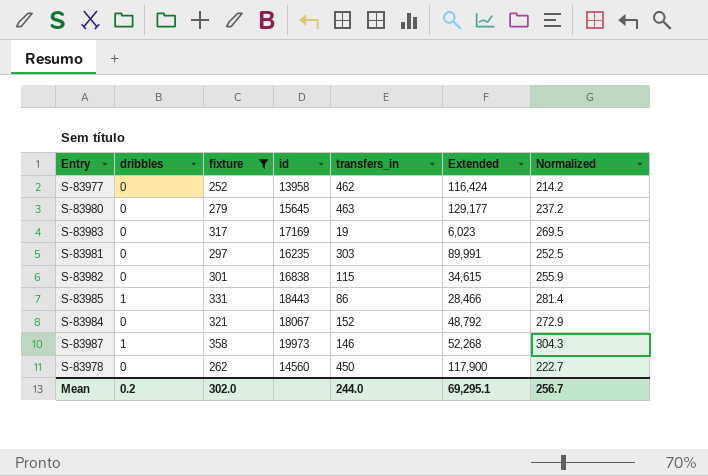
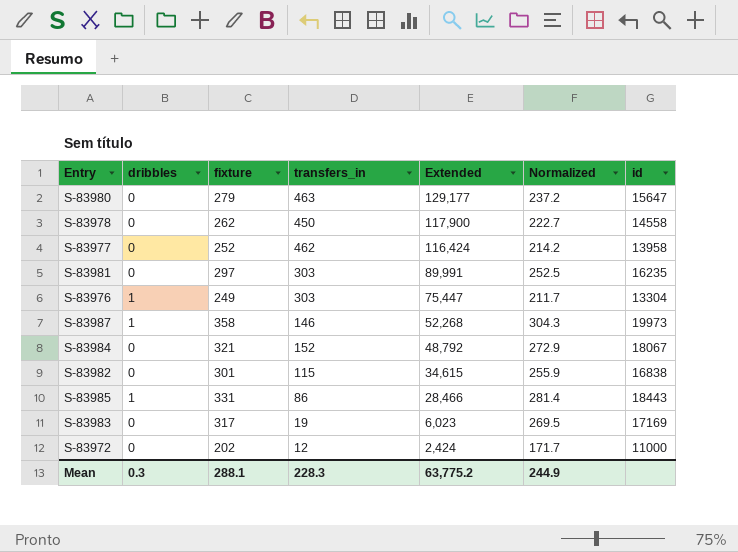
filter: fixture >= 252 -> none
row order: none -> Extended descending
column id | position: 4 -> 7
S-83980 | id: 15645 -> 15647
S-83978 | id: 14560 -> 14558
Mean | dribbles: 0.2 -> 0.3
Mean | fixture: 302.0 -> 288.1
Mean | transfers_in: 244.0 -> 228.3
Mean | Extended: 69,295.1 -> 63,775.2
Mean | Normalized: 256.7 -> 244.9

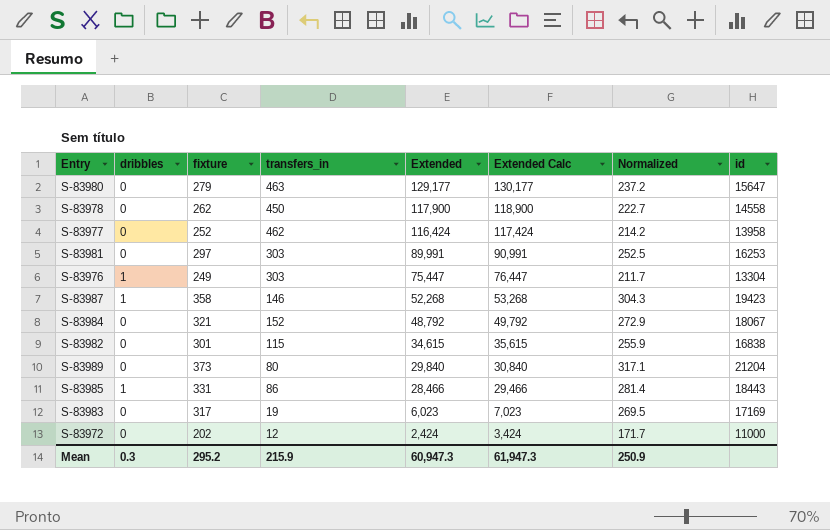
column Extended Calc | formula: none -> [Extended] + 1000
S-83981 | id: 16235 -> 16253
S-83987 | id: 19973 -> 19423
row S-83989: none -> 0 | 373 | 80 | 29,840 | 30,840 | 317.1 | 21204
Mean | fixture: 288.1 -> 295.2
Mean | transfers_in: 228.3 -> 215.9
Mean | Extended: 63,775.2 -> 60,947.3
Mean | Normalized: 244.9 -> 250.9

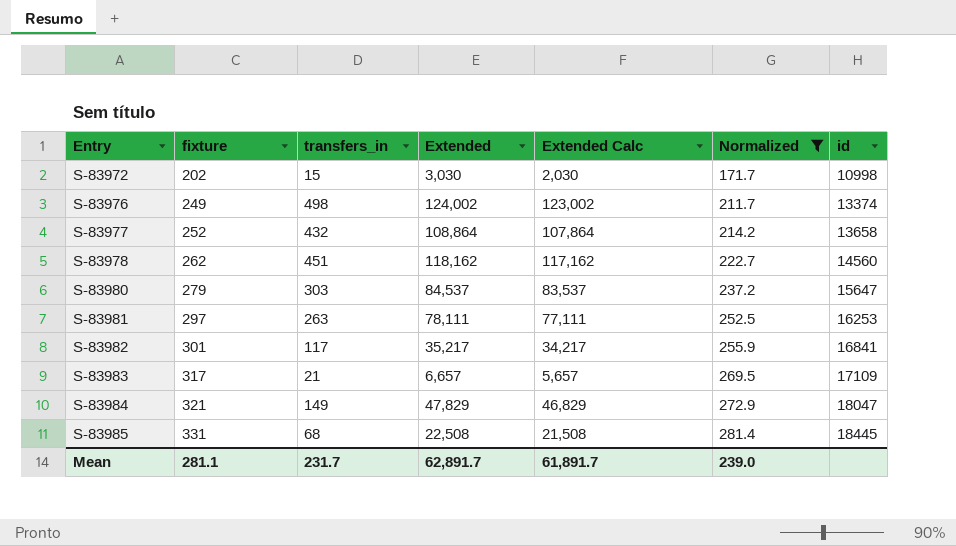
filter: none -> Normalized <= 281.4
row order: Extended descending -> Entry ascending
column dribbles | position: 2 -> none
column Extended Calc | formula: [Extended] + 1000 -> [Extended] - 1000
S-83972 | transfers_in: 12 -> 15
S-83972 | Extended: 2,424 -> 3,030
S-83972 | id: 11000 -> 10998
S-83976 | transfers_in: 303 -> 498
S-83976 | Extended: 75,447 -> 124,002
S-83976 | id: 13304 -> 13374
S-83977 | transfers_in: 462 -> 432
S-83977 | Extended: 116,424 -> 108,864
S-83977 | id: 13958 -> 13658
S-83978 | transfers_in: 450 -> 451
S-83978 | Extended: 117,900 -> 118,162
S-83978 | id: 14558 -> 14560
S-83980 | transfers_in: 463 -> 303
S-83980 | Extended: 129,177 -> 84,537
S-83981 | transfers_in: 303 -> 263
S-83981 | Extended: 89,991 -> 78,111
S-83982 | transfers_in: 115 -> 117
S-83982 | Extended: 34,615 -> 35,217
S-83982 | id: 16838 -> 16841
S-83983 | transfers_in: 19 -> 21
S-83983 | Extended: 6,023 -> 6,657
S-83983 | id: 17169 -> 17109
S-83984 | transfers_in: 152 -> 149
S-83984 | Extended: 48,792 -> 47,829
S-83984 | id: 18067 -> 18047
S-83985 | transfers_in: 86 -> 68
S-83985 | Extended: 28,466 -> 22,508
S-83985 | id: 18443 -> 18445
Mean | fixture: 295.2 -> 281.1
Mean | transfers_in: 215.9 -> 231.7
Mean | Extended: 60,947.3 -> 62,891.7
Mean | Extended Calc: 61,947.3 -> 61,891.7
Mean | Normalized: 250.9 -> 239.0

